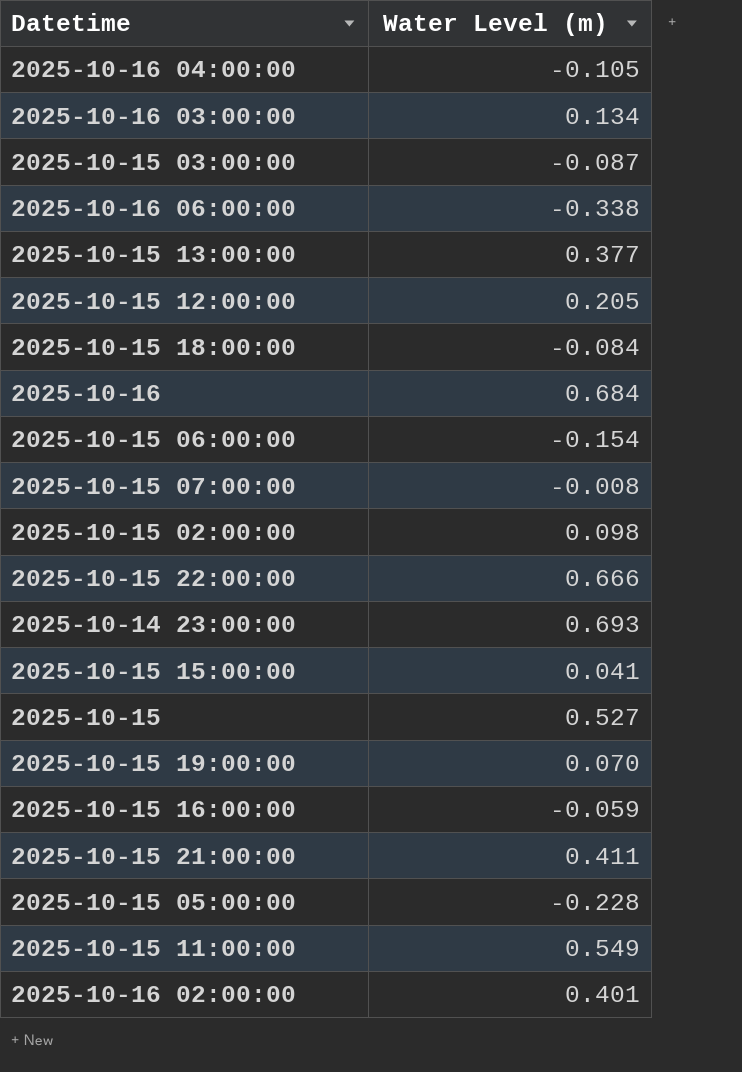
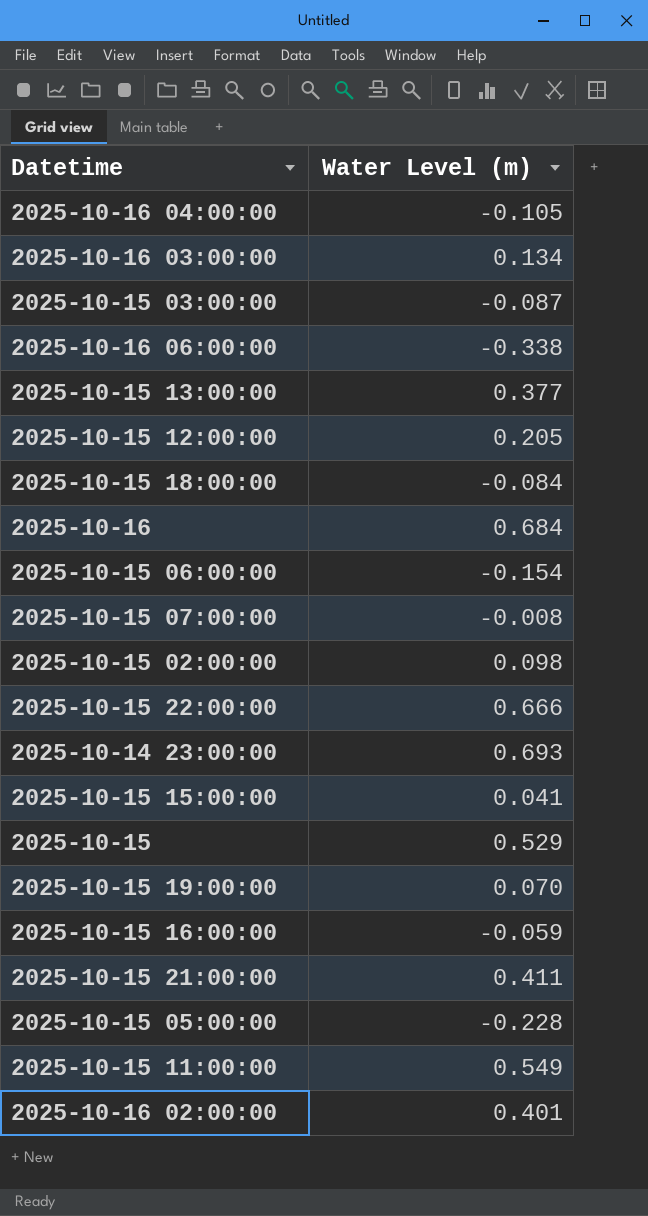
2025-10-15 | Water Level (m): 0.527 -> 0.529

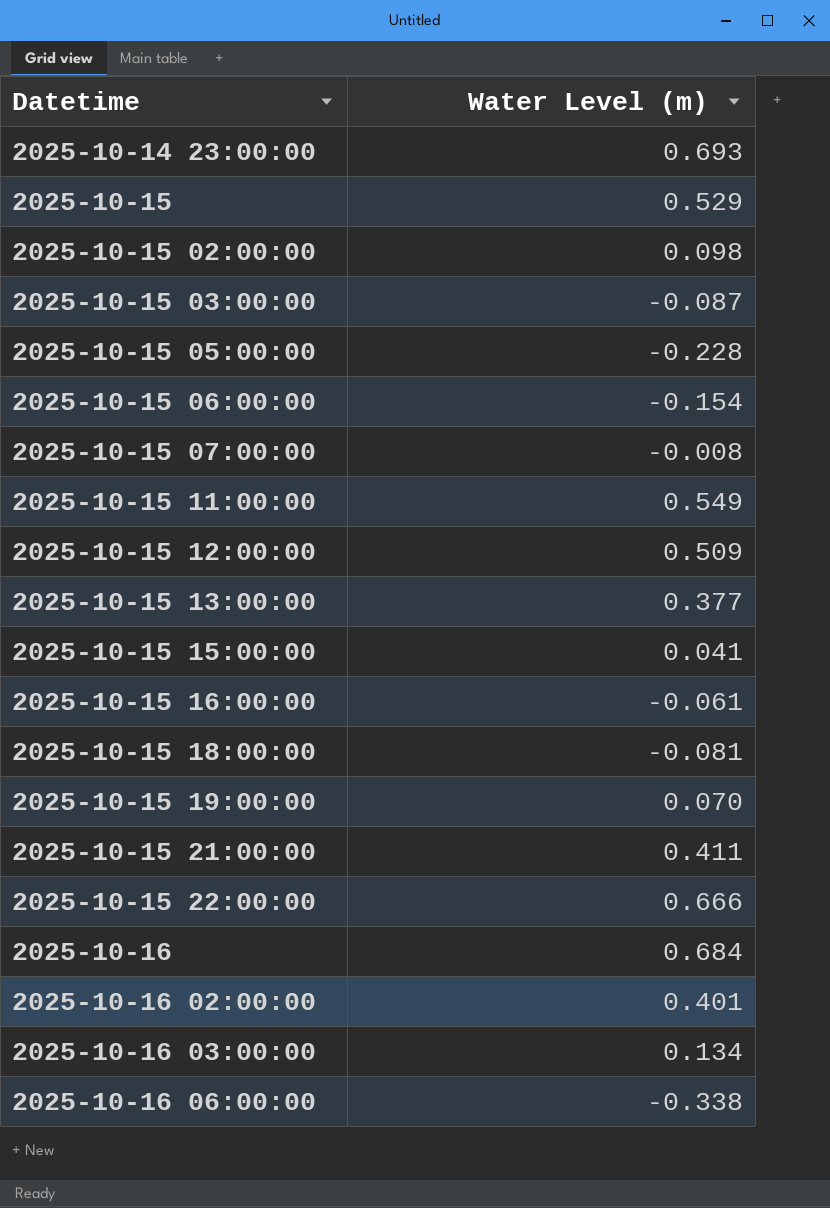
row order: none -> Datetime ascending
row 2025-10-16 04:00:00: -0.105 -> none
2025-10-15 12:00:00 | Water Level (m): 0.205 -> 0.509
2025-10-15 16:00:00 | Water Level (m): -0.059 -> -0.061
2025-10-15 18:00:00 | Water Level (m): -0.084 -> -0.081

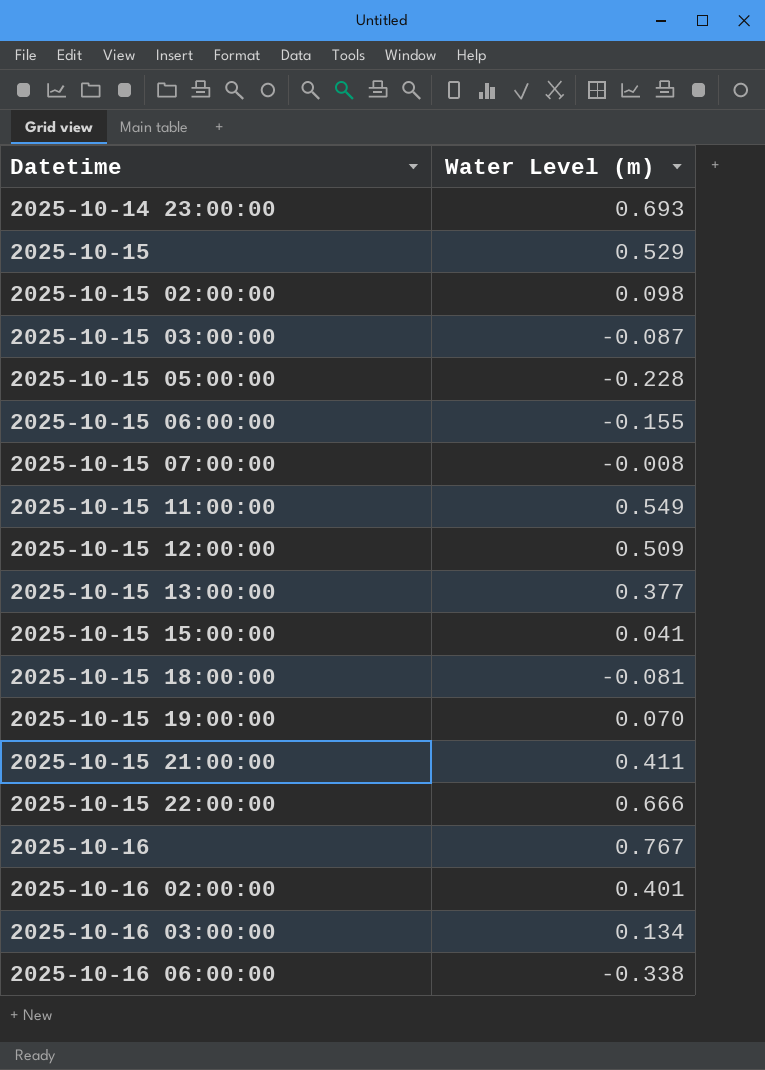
row 2025-10-15 16:00:00: -0.061 -> none
2025-10-15 06:00:00 | Water Level (m): -0.154 -> -0.155
2025-10-16 | Water Level (m): 0.684 -> 0.767

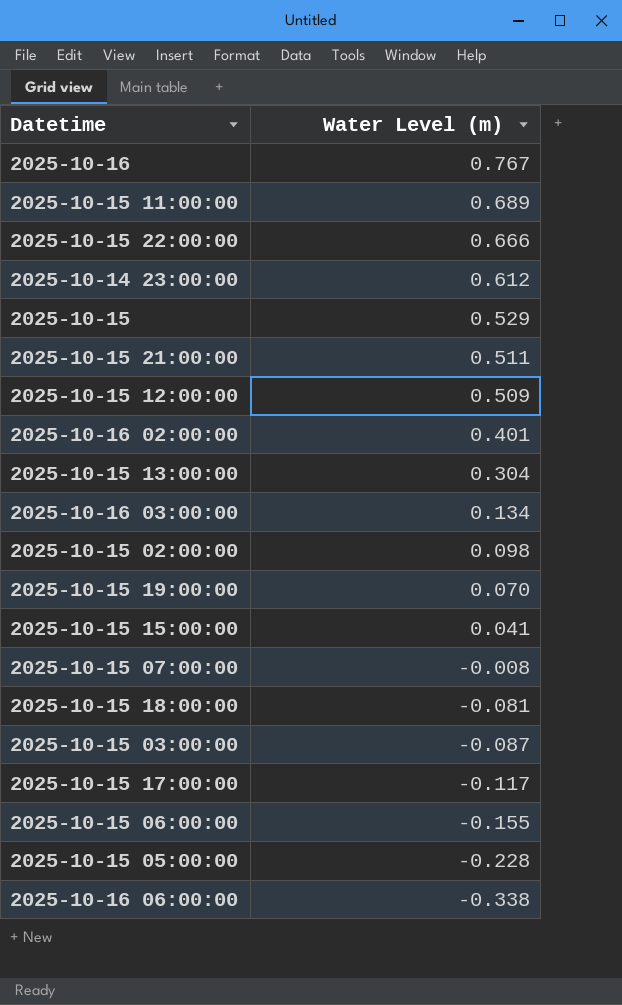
row order: Datetime ascending -> Water Level (m) descending
2025-10-15 11:00:00 | Water Level (m): 0.549 -> 0.689
2025-10-14 23:00:00 | Water Level (m): 0.693 -> 0.612
2025-10-15 21:00:00 | Water Level (m): 0.411 -> 0.511
2025-10-15 13:00:00 | Water Level (m): 0.377 -> 0.304
row 2025-10-15 17:00:00: none -> -0.117

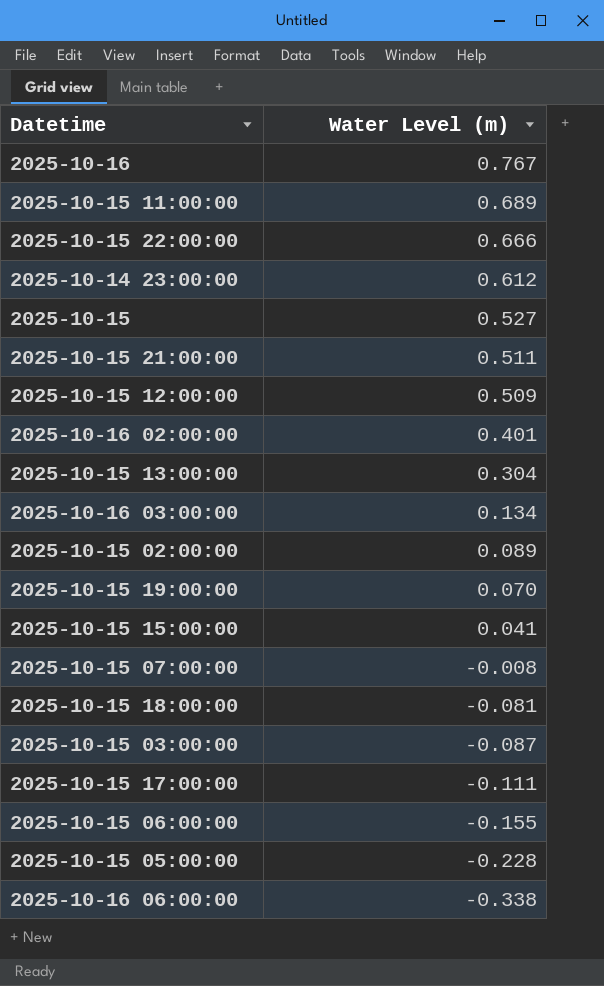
2025-10-15 | Water Level (m): 0.529 -> 0.527
2025-10-15 02:00:00 | Water Level (m): 0.098 -> 0.089
2025-10-15 17:00:00 | Water Level (m): -0.117 -> -0.111

